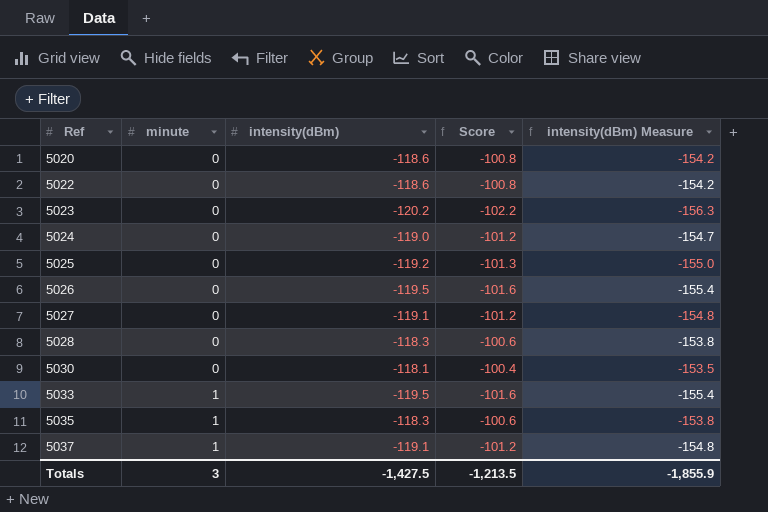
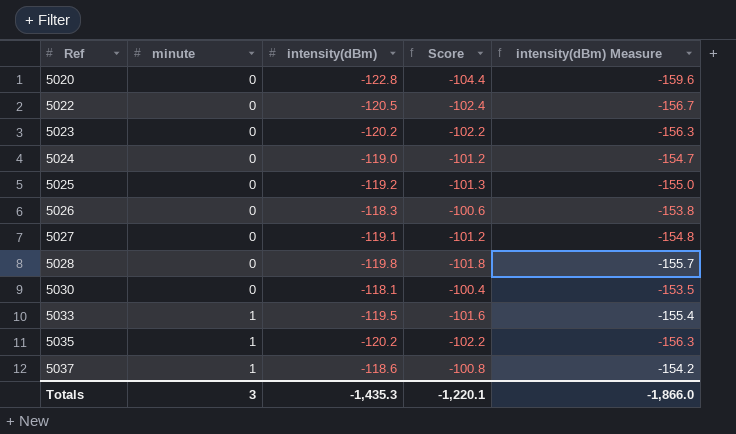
5020 | intensity(dBm): -118.6 -> -122.8
5020 | Score: -100.8 -> -104.4
5020 | intensity(dBm) Measure: -154.2 -> -159.6
5022 | intensity(dBm): -118.6 -> -120.5
5022 | Score: -100.8 -> -102.4
5022 | intensity(dBm) Measure: -154.2 -> -156.7
5026 | intensity(dBm): -119.5 -> -118.3
5026 | Score: -101.6 -> -100.6
5026 | intensity(dBm) Measure: -155.4 -> -153.8
5028 | intensity(dBm): -118.3 -> -119.8
5028 | Score: -100.6 -> -101.8
5028 | intensity(dBm) Measure: -153.8 -> -155.7
5035 | intensity(dBm): -118.3 -> -120.2
5035 | Score: -100.6 -> -102.2
5035 | intensity(dBm) Measure: -153.8 -> -156.3
5037 | intensity(dBm): -119.1 -> -118.6
5037 | Score: -101.2 -> -100.8
5037 | intensity(dBm) Measure: -154.8 -> -154.2
Totals | intensity(dBm): -1,427.5 -> -1,435.3
Totals | Score: -1,213.5 -> -1,220.1
Totals | intensity(dBm) Measure: -1,855.9 -> -1,866.0

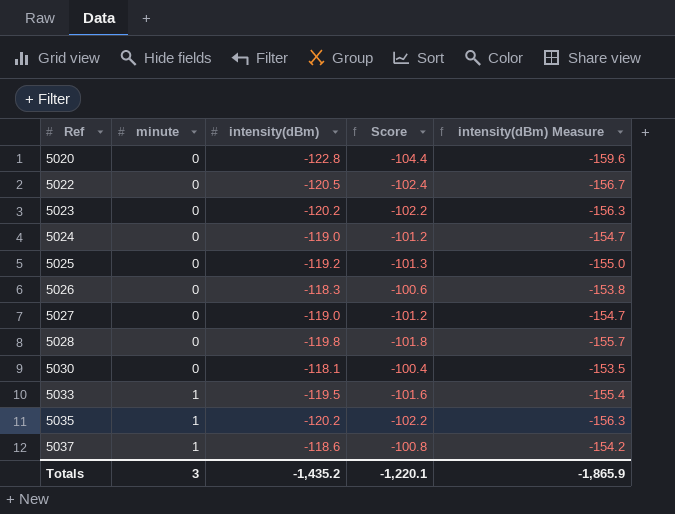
5027 | intensity(dBm): -119.1 -> -119.0
5027 | intensity(dBm) Measure: -154.8 -> -154.7
Totals | intensity(dBm): -1,435.3 -> -1,435.2
Totals | intensity(dBm) Measure: -1,866.0 -> -1,865.9

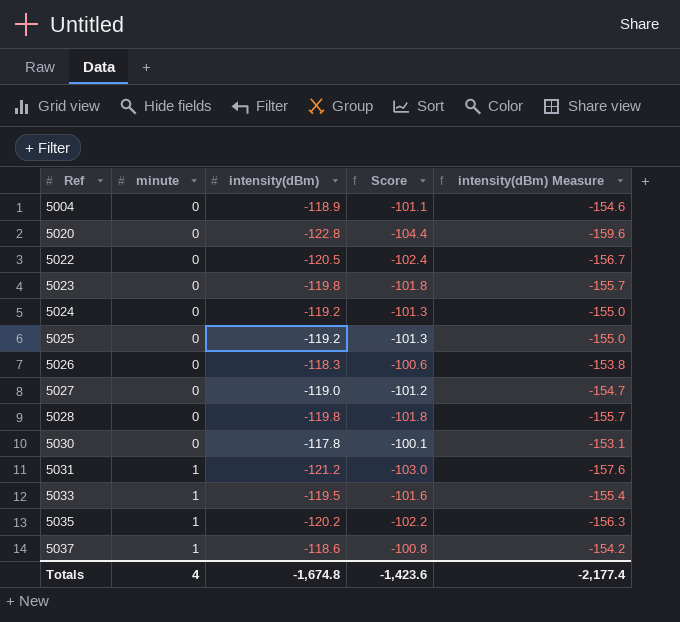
row 5004: none -> 0 | -118.9 | -101.1 | -154.6
5023 | intensity(dBm): -120.2 -> -119.8
5023 | Score: -102.2 -> -101.8
5023 | intensity(dBm) Measure: -156.3 -> -155.7
5024 | intensity(dBm): -119.0 -> -119.2
5024 | Score: -101.2 -> -101.3
5024 | intensity(dBm) Measure: -154.7 -> -155.0
5030 | intensity(dBm): -118.1 -> -117.8
5030 | Score: -100.4 -> -100.1
5030 | intensity(dBm) Measure: -153.5 -> -153.1
row 5031: none -> 1 | -121.2 | -103.0 | -157.6
Totals | minute: 3 -> 4
Totals | intensity(dBm): -1,435.2 -> -1,674.8
Totals | Score: -1,220.1 -> -1,423.6
Totals | intensity(dBm) Measure: -1,865.9 -> -2,177.4

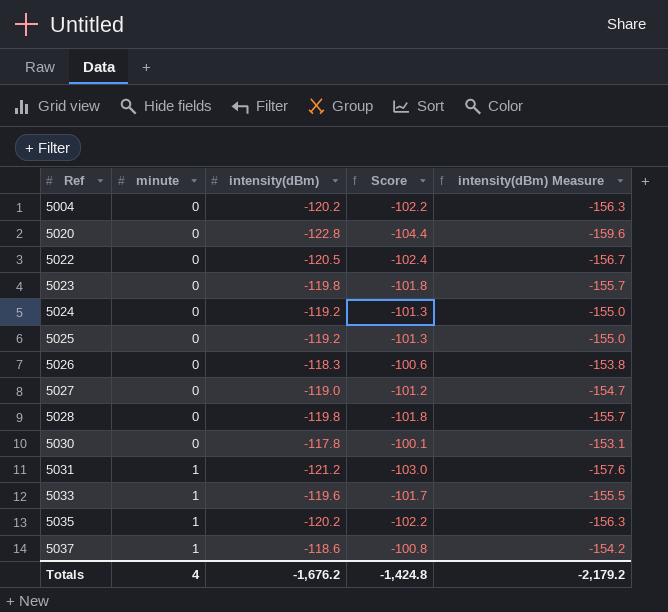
5004 | intensity(dBm): -118.9 -> -120.2
5004 | Score: -101.1 -> -102.2
5004 | intensity(dBm) Measure: -154.6 -> -156.3
5033 | intensity(dBm): -119.5 -> -119.6
5033 | Score: -101.6 -> -101.7
5033 | intensity(dBm) Measure: -155.4 -> -155.5
Totals | intensity(dBm): -1,674.8 -> -1,676.2
Totals | Score: -1,423.6 -> -1,424.8
Totals | intensity(dBm) Measure: -2,177.4 -> -2,179.2

